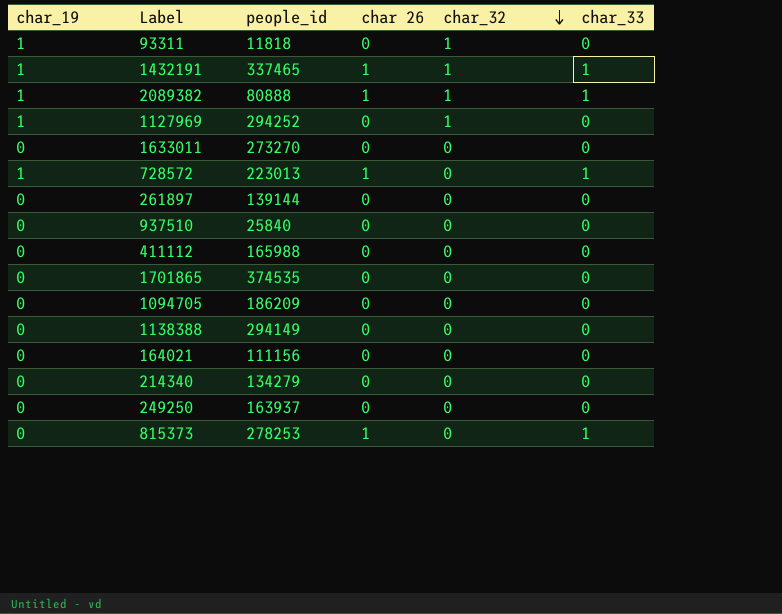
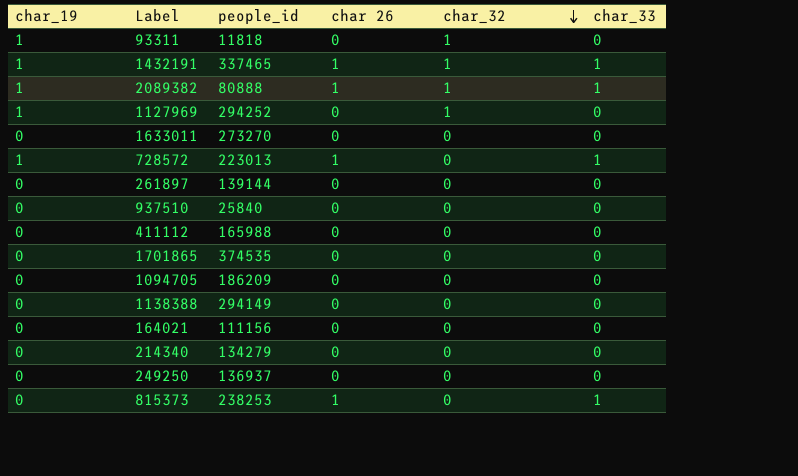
249250 | people_id: 163937 -> 136937
815373 | people_id: 278253 -> 238253

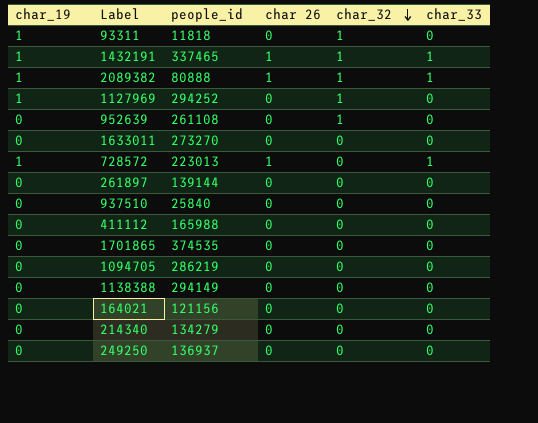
row 815373: 0 | 238253 | 1 | 0 | 1 -> none
row 952639: none -> 0 | 261108 | 0 | 1 | 0
1094705 | people_id: 186209 -> 286219
164021 | people_id: 111156 -> 121156

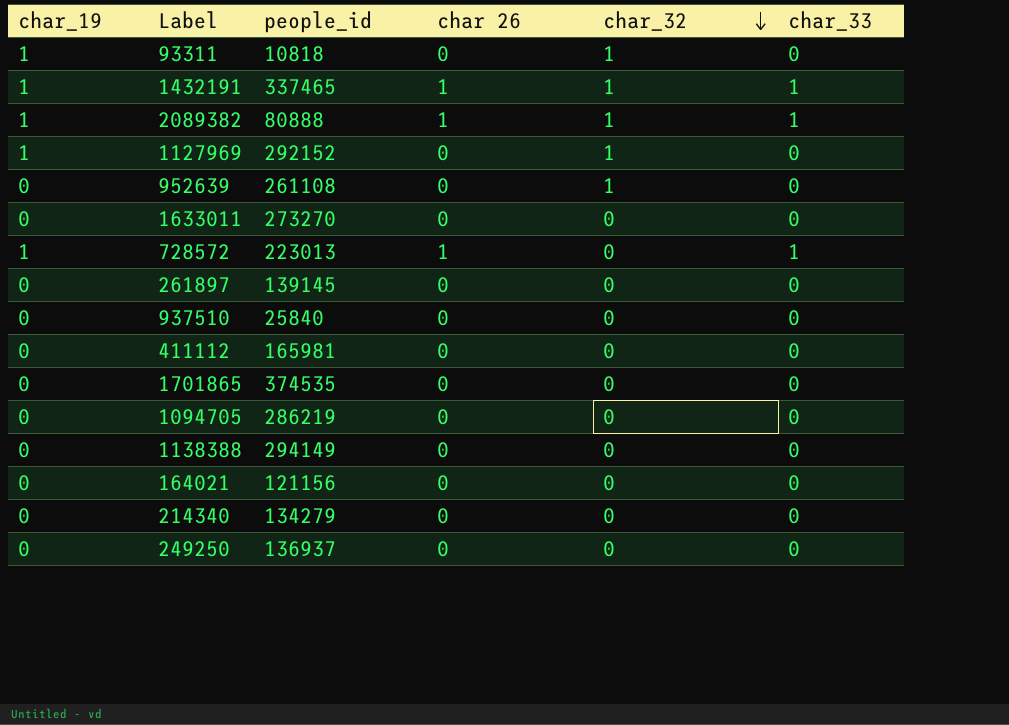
93311 | people_id: 11818 -> 10818
1127969 | people_id: 294252 -> 292152
261897 | people_id: 139144 -> 139145
411112 | people_id: 165988 -> 165981

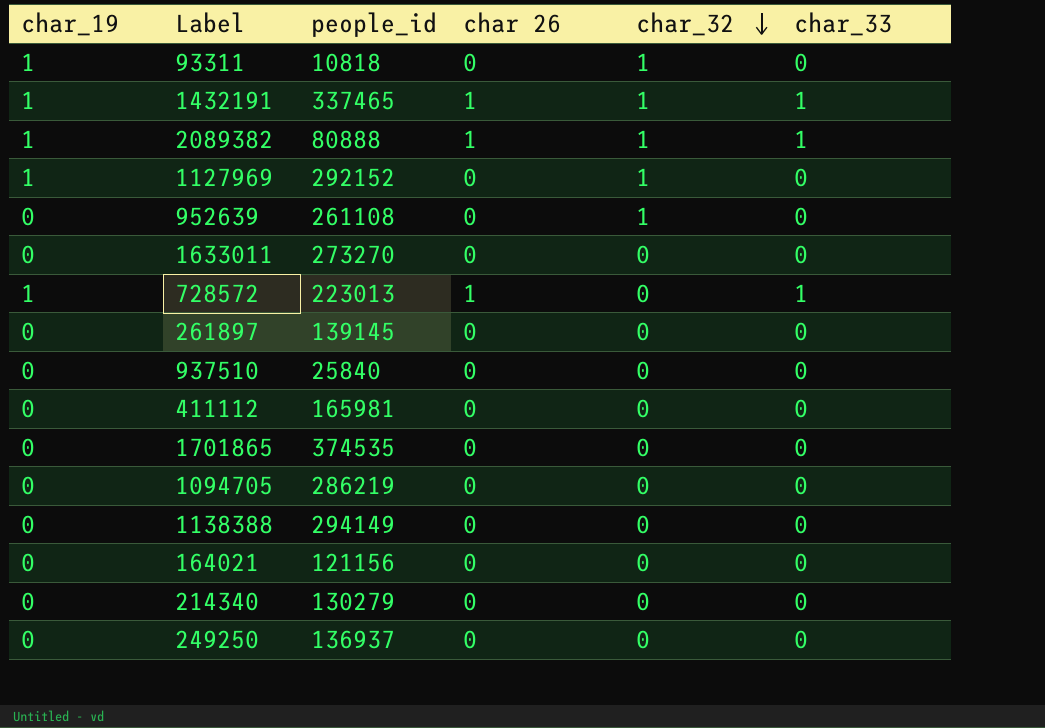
214340 | people_id: 134279 -> 130279

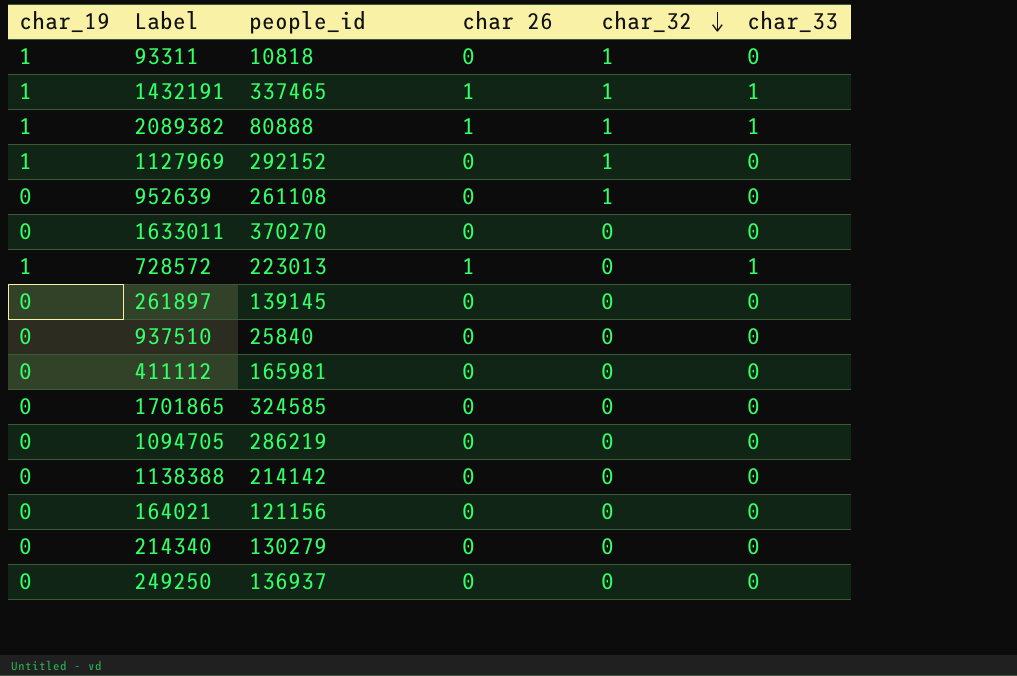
1633011 | people_id: 273270 -> 370270
1701865 | people_id: 374535 -> 324585
1138388 | people_id: 294149 -> 214142

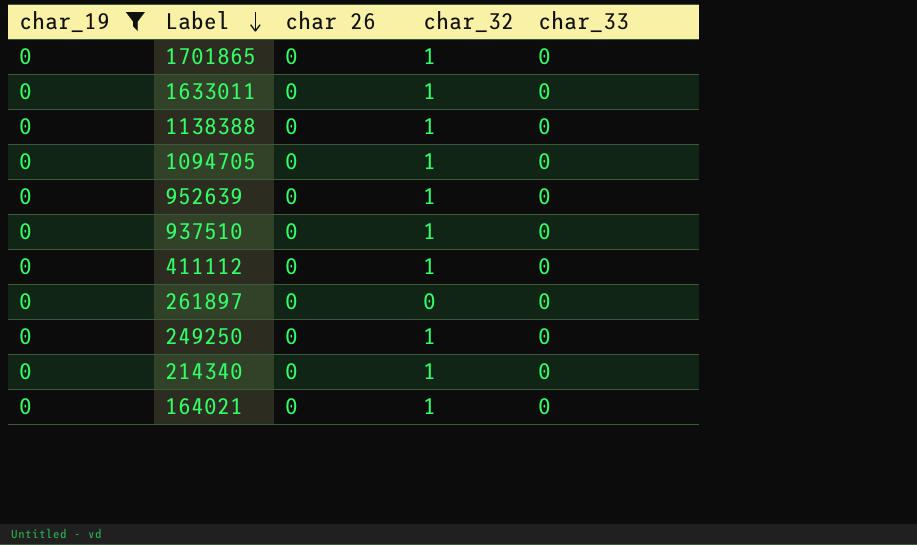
filter: none -> char_19 = 0
row order: char_32 descending -> Label descending
column people_id | position: 3 -> none
1701865 | char_32: 0 -> 1
1633011 | char_32: 0 -> 1
1138388 | char_32: 0 -> 1
1094705 | char_32: 0 -> 1
937510 | char_32: 0 -> 1
411112 | char_32: 0 -> 1
249250 | char_32: 0 -> 1
214340 | char_32: 0 -> 1
164021 | char_32: 0 -> 1

